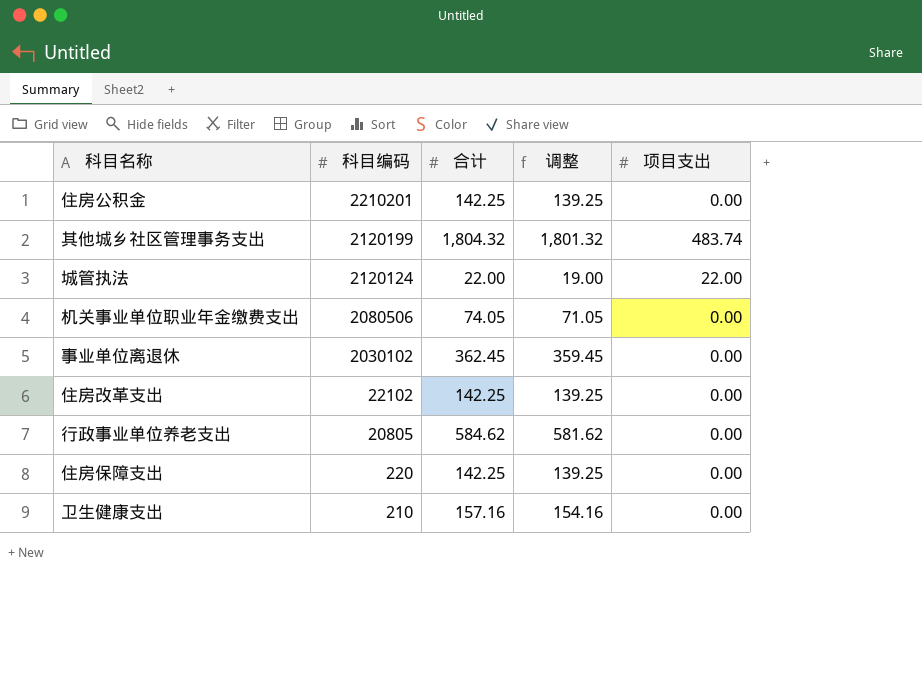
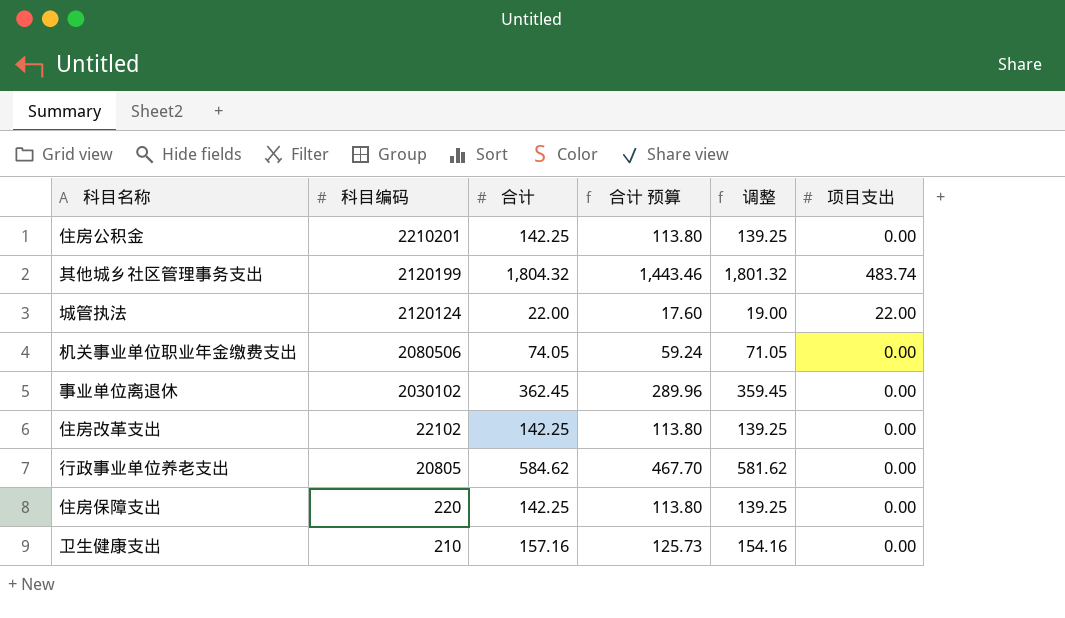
column 合计 预算 | formula: none -> [合计] * 0.8

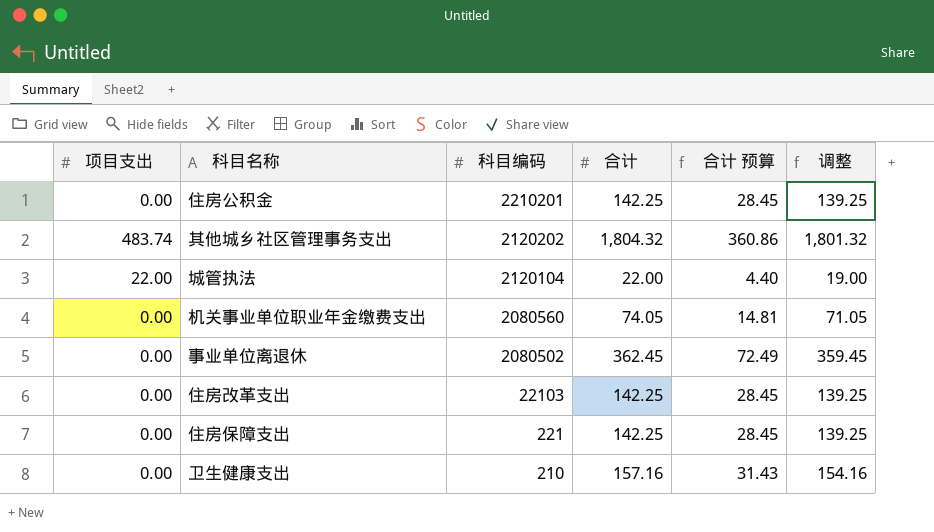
column 项目支出 | position: 6 -> 1
column 合计 预算 | formula: [合计] * 0.8 -> [合计] * 0.2
row 行政事业单位养老支出: 20805 | 584.62 | 467.70 | 581.62 | 0.00 -> none
其他城乡社区管理事务支出 | 科目编码: 2120199 -> 2120202
城管执法 | 科目编码: 2120124 -> 2120104
机关事业单位职业年金缴费支出 | 科目编码: 2080506 -> 2080560
事业单位离退休 | 科目编码: 2030102 -> 2080502
住房改革支出 | 科目编码: 22102 -> 22103
住房保障支出 | 科目编码: 220 -> 221

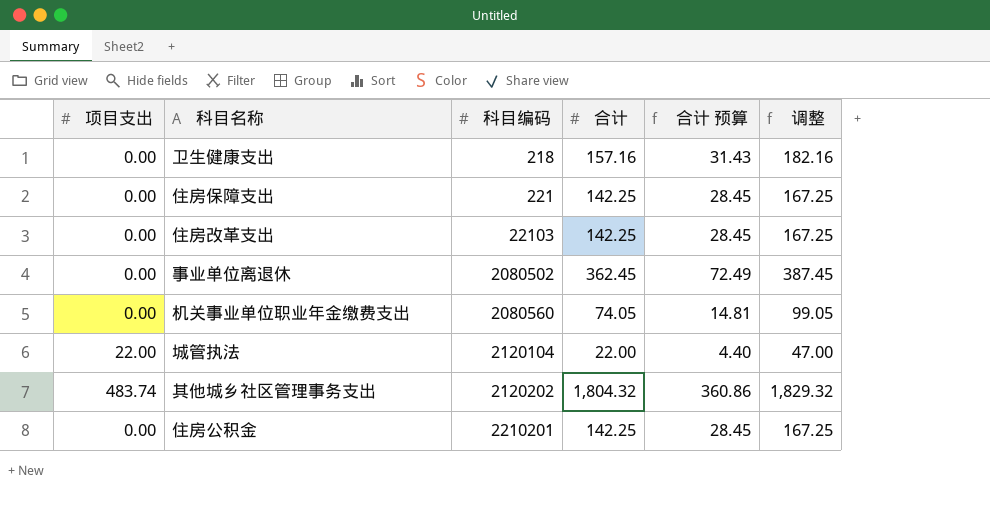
row order: 科目编码 descending -> 科目编码 ascending
column 调整 | formula: [合计] - 3 -> [合计] + 25
卫生健康支出 | 科目编码: 210 -> 218

